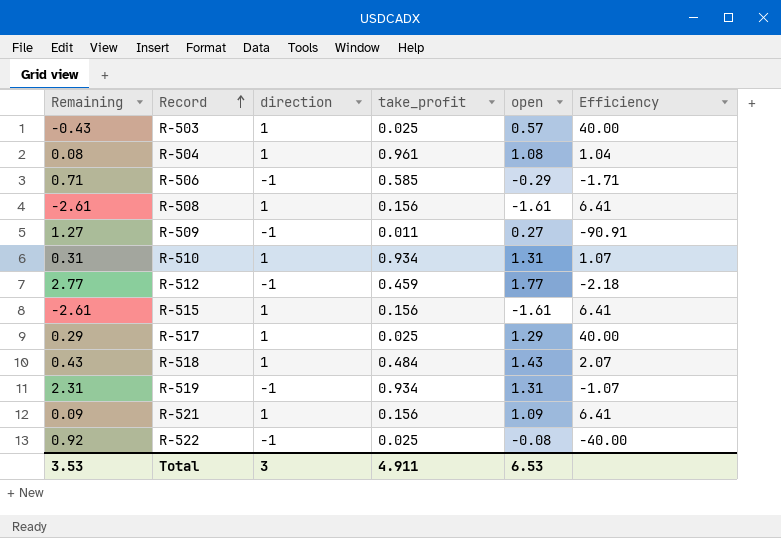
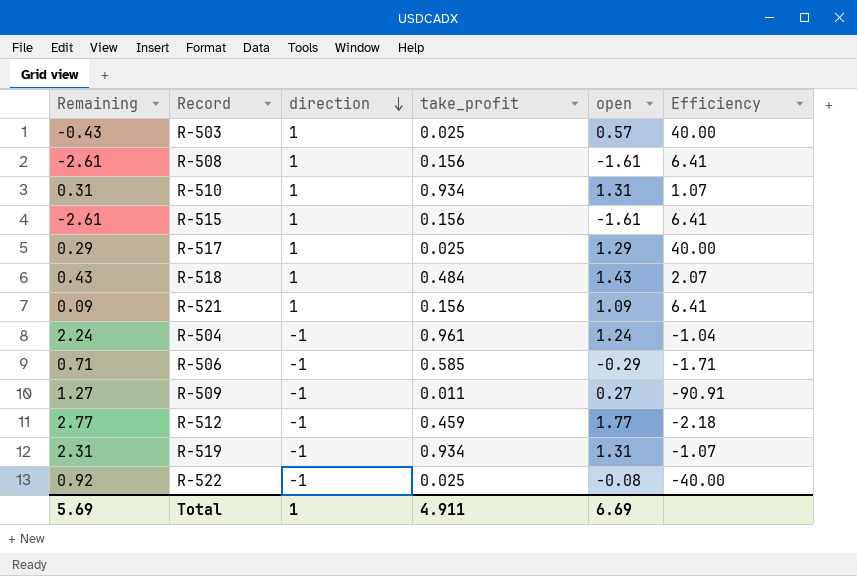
row order: Record ascending -> direction descending
R-504 | Remaining: 0.08 -> 2.24
R-504 | direction: 1 -> -1
R-504 | open: 1.08 -> 1.24
R-504 | Efficiency: 1.04 -> -1.04
Total | Remaining: 3.53 -> 5.69
Total | direction: 3 -> 1
Total | open: 6.53 -> 6.69

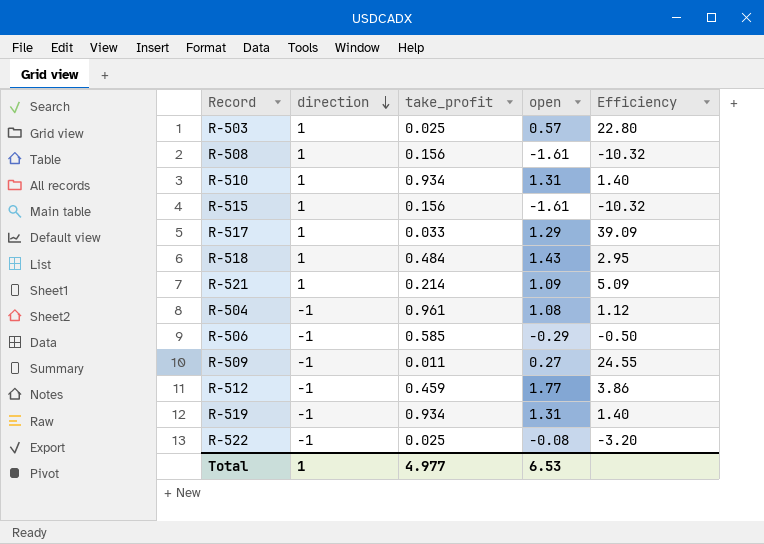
column Remaining | formula: [open] - [direction] -> none
column Efficiency | formula: [direction] / [take_profit] -> [open] / [take_profit]
R-517 | take_profit: 0.025 -> 0.033
R-521 | take_profit: 0.156 -> 0.214
R-504 | open: 1.24 -> 1.08
Total | take_profit: 4.911 -> 4.977
Total | open: 6.69 -> 6.53

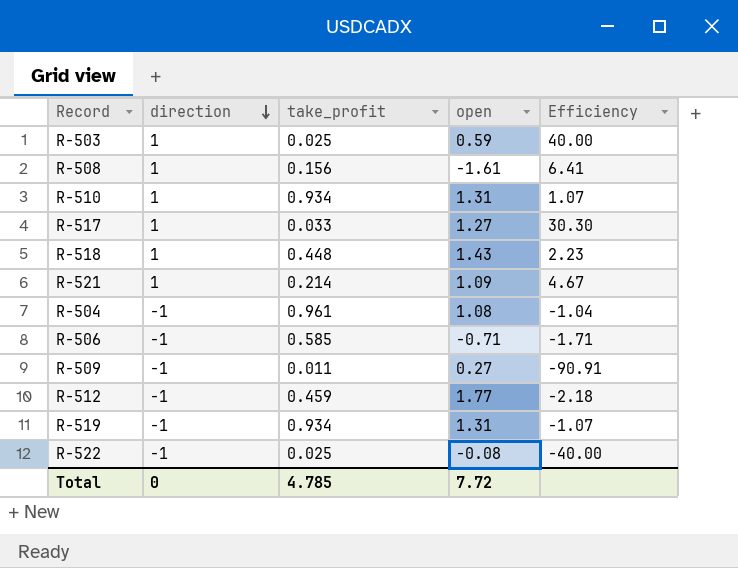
column Efficiency | formula: [open] / [take_profit] -> [direction] / [take_profit]
row R-515: 1 | 0.156 | -1.61 | -10.32 -> none
R-503 | open: 0.57 -> 0.59
R-517 | open: 1.29 -> 1.27
R-518 | take_profit: 0.484 -> 0.448
R-506 | open: -0.29 -> -0.71
Total | direction: 1 -> 0
Total | take_profit: 4.977 -> 4.785
Total | open: 6.53 -> 7.72

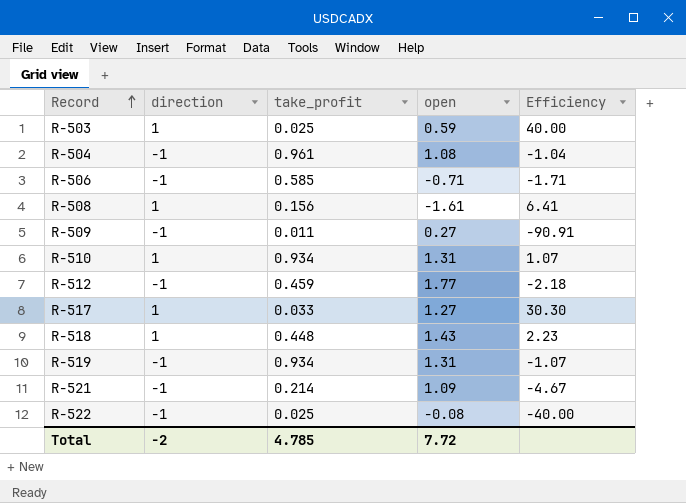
row order: direction descending -> Record ascending
R-521 | direction: 1 -> -1
R-521 | Efficiency: 4.67 -> -4.67
Total | direction: 0 -> -2

